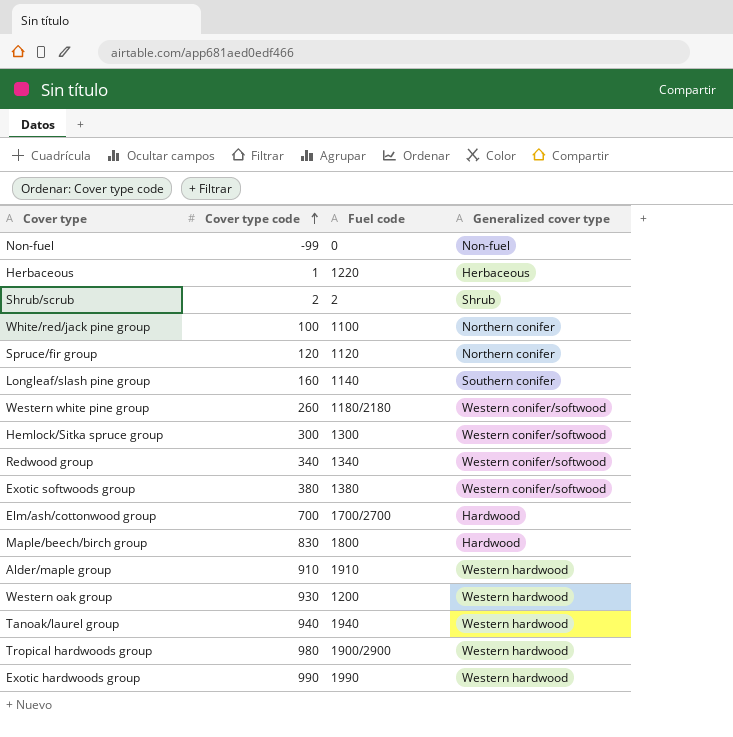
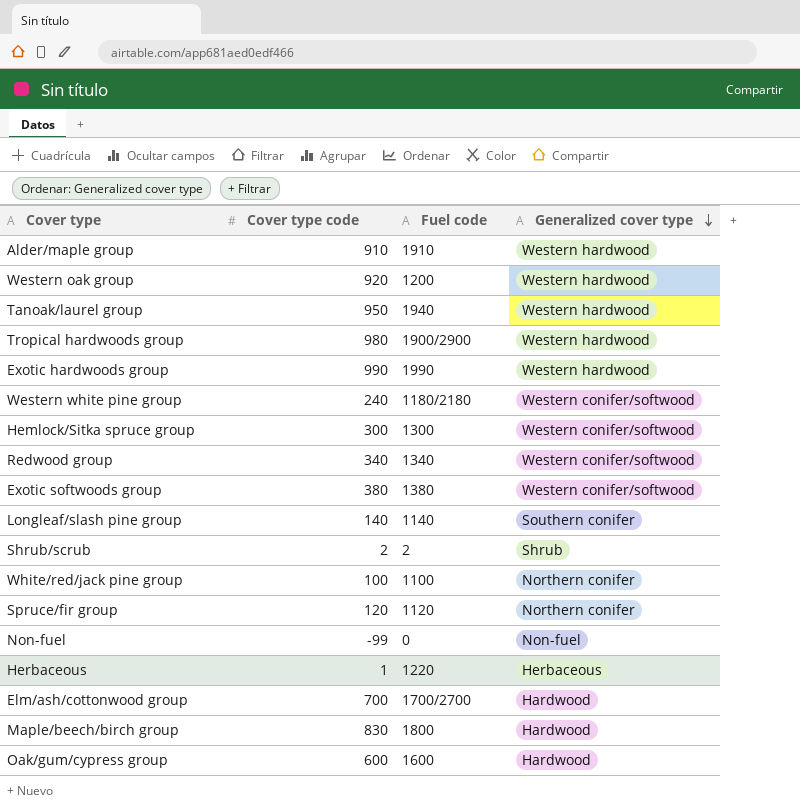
row order: Cover type code ascending -> Generalized cover type descending
Western oak group | Cover type code: 930 -> 920
Tanoak/laurel group | Cover type code: 940 -> 950
Western white pine group | Cover type code: 260 -> 240
Longleaf/slash pine group | Cover type code: 160 -> 140
row Oak/gum/cypress group: none -> 600 | 1600 | Hardwood

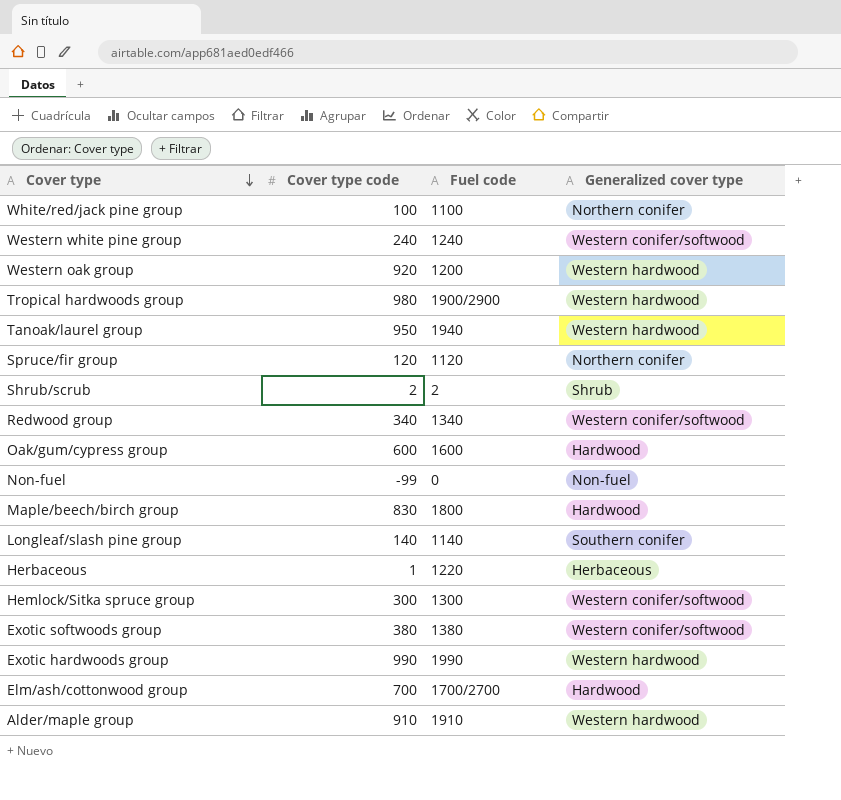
row order: Generalized cover type descending -> Cover type descending
Western white pine group | Fuel code: 1180/2180 -> 1240

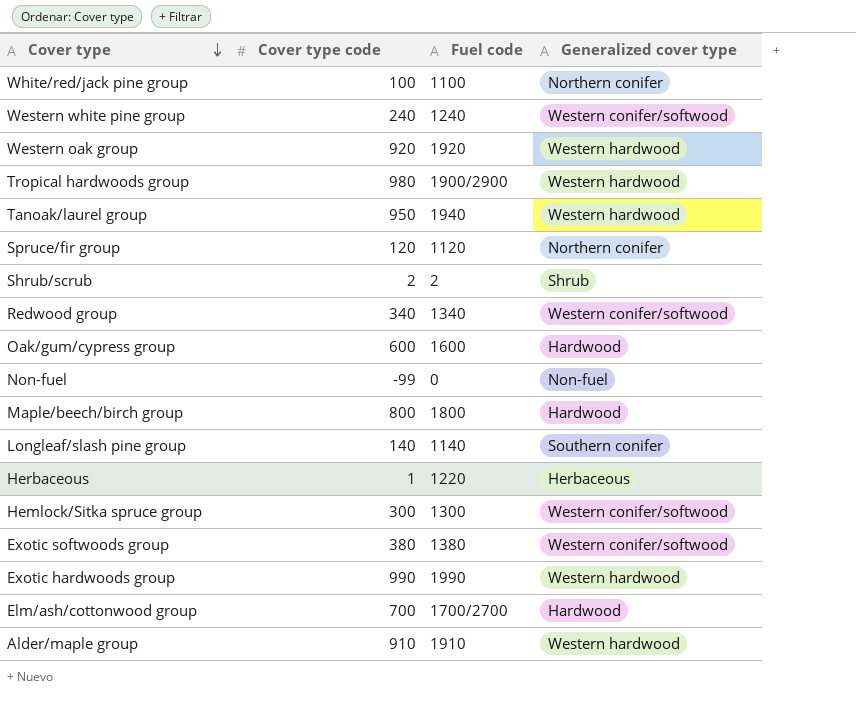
Western oak group | Fuel code: 1200 -> 1920
Maple/beech/birch group | Cover type code: 830 -> 800

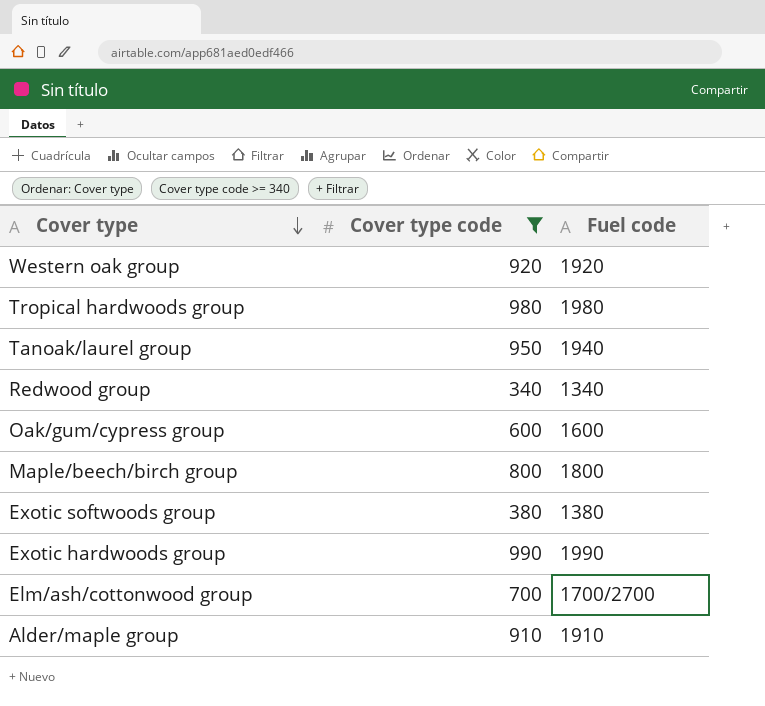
filter: none -> Cover type code >= 340
column Generalized cover type | position: 4 -> none
Tropical hardwoods group | Fuel code: 1900/2900 -> 1980

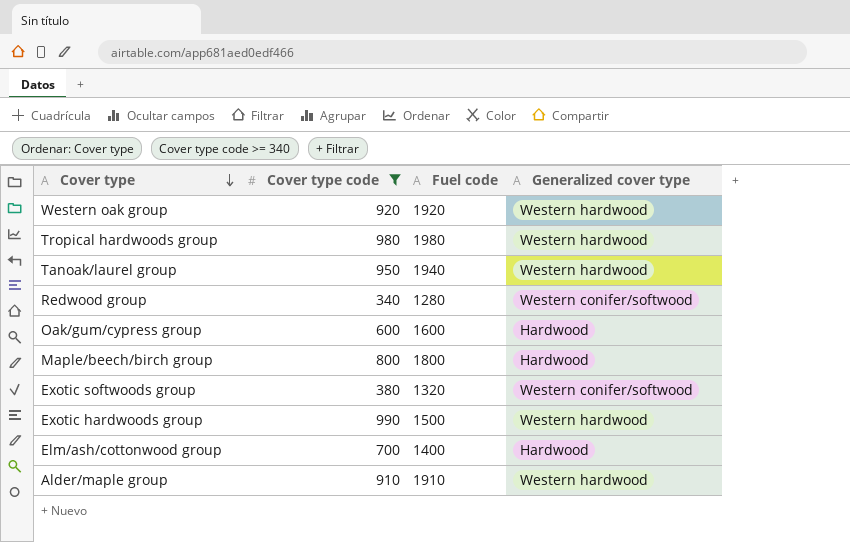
column Generalized cover type | position: none -> 4
Redwood group | Fuel code: 1340 -> 1280
Exotic softwoods group | Fuel code: 1380 -> 1320
Exotic hardwoods group | Fuel code: 1990 -> 1500
Elm/ash/cottonwood group | Fuel code: 1700/2700 -> 1400

